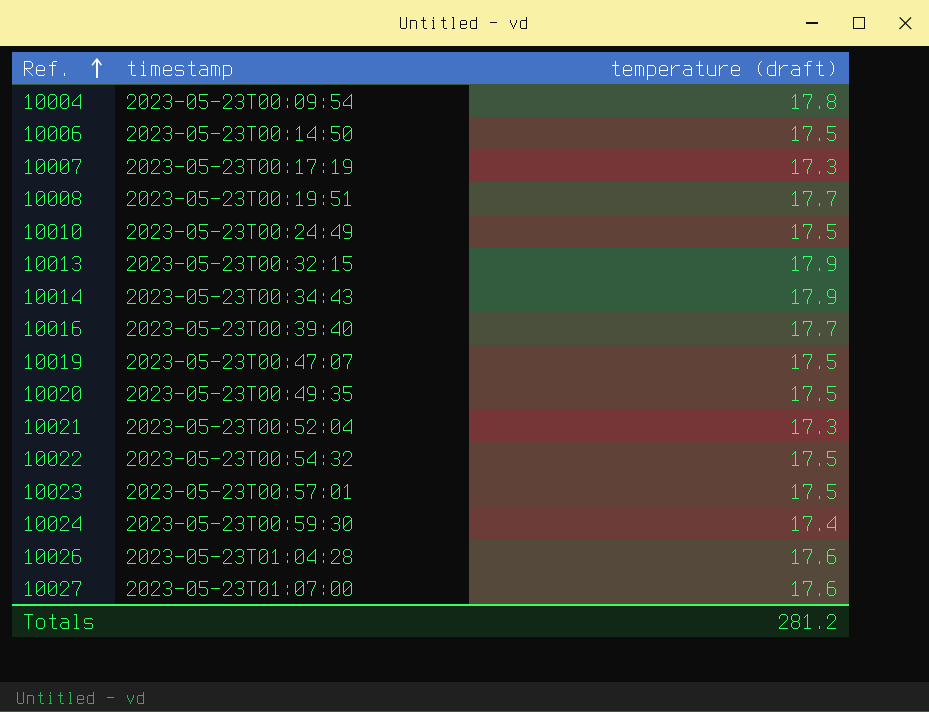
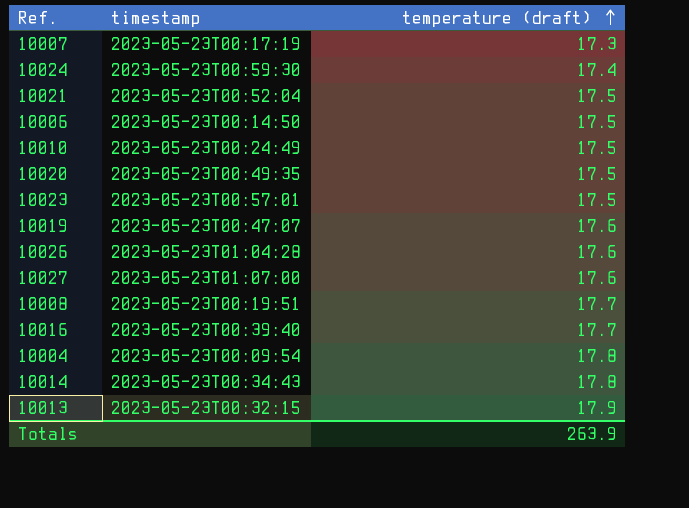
row order: Ref. ascending -> temperature (draft) ascending
row 10022: 2023-05-23T00:54:32 | 17.5 -> none
10021 | temperature (draft): 17.3 -> 17.5
10019 | temperature (draft): 17.5 -> 17.6
10014 | temperature (draft): 17.9 -> 17.8
Totals | temperature (draft): 281.2 -> 263.9

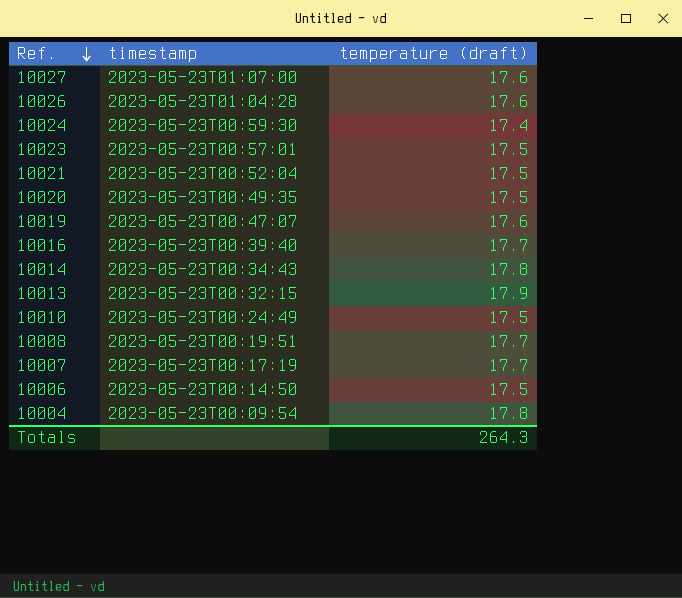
row order: temperature (draft) ascending -> Ref. descending
10007 | temperature (draft): 17.3 -> 17.7
Totals | temperature (draft): 263.9 -> 264.3

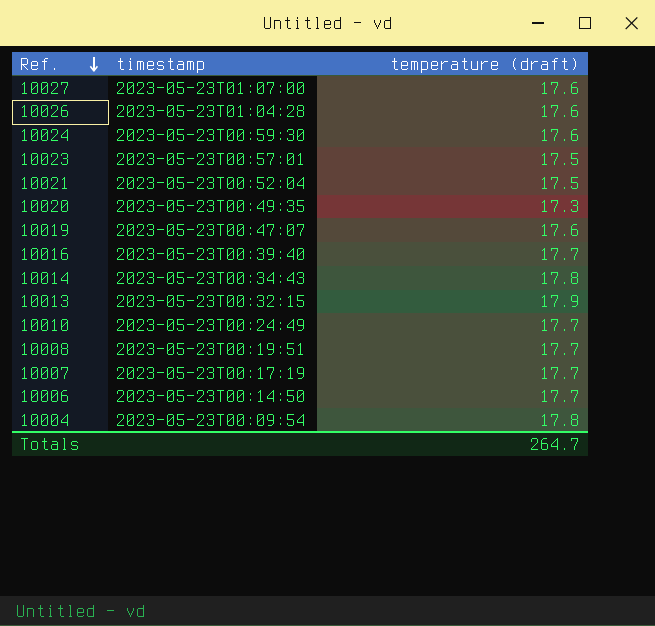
10024 | temperature (draft): 17.4 -> 17.6
10020 | temperature (draft): 17.5 -> 17.3
10010 | temperature (draft): 17.5 -> 17.7
10006 | temperature (draft): 17.5 -> 17.7
Totals | temperature (draft): 264.3 -> 264.7

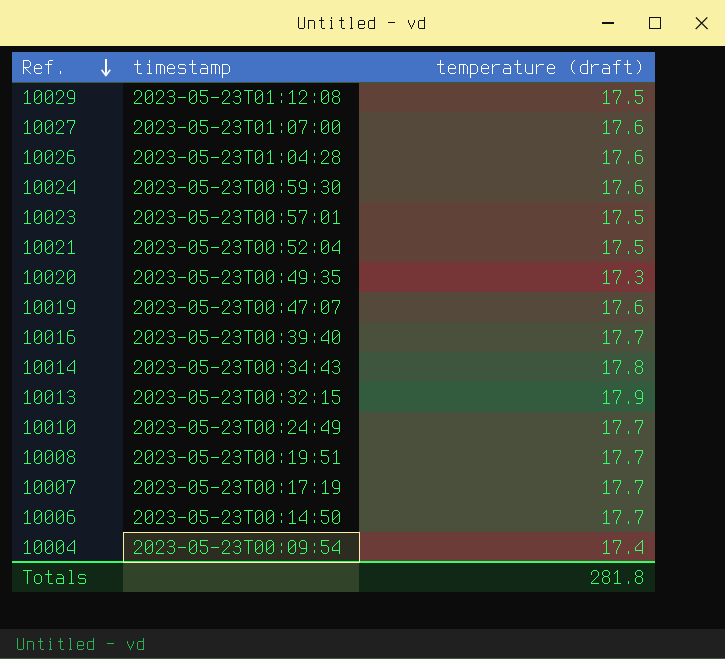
row 10029: none -> 2023-05-23T01:12:08 | 17.5
10004 | temperature (draft): 17.8 -> 17.4
Totals | temperature (draft): 264.7 -> 281.8

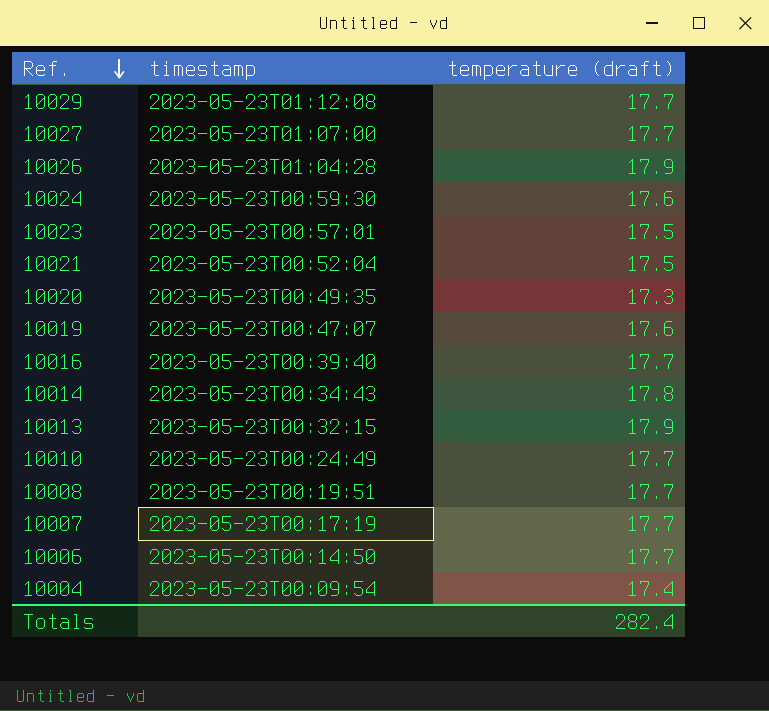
10029 | temperature (draft): 17.5 -> 17.7
10027 | temperature (draft): 17.6 -> 17.7
10026 | temperature (draft): 17.6 -> 17.9
Totals | temperature (draft): 281.8 -> 282.4

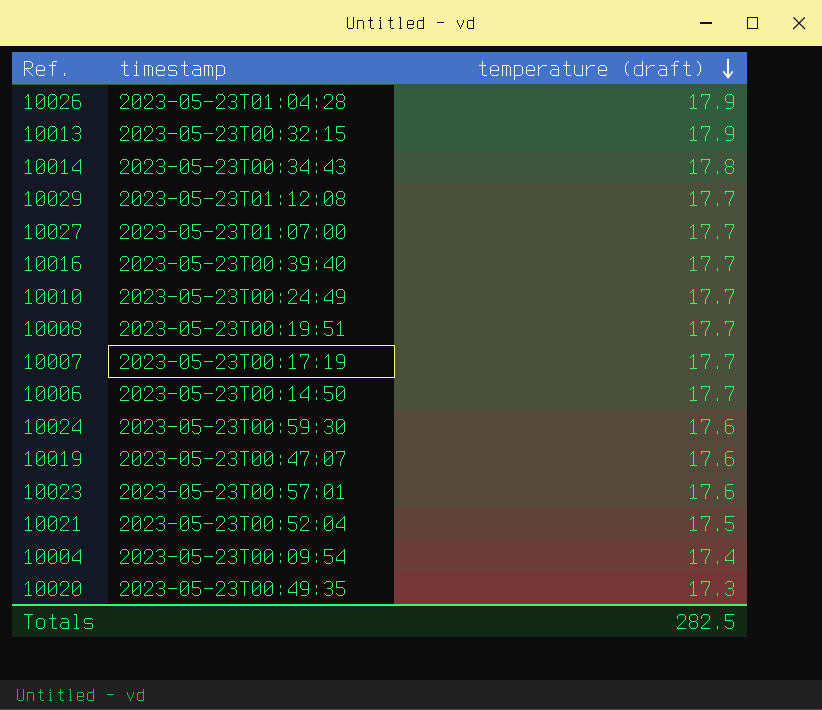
row order: Ref. descending -> temperature (draft) descending
10023 | temperature (draft): 17.5 -> 17.6
Totals | temperature (draft): 282.4 -> 282.5

